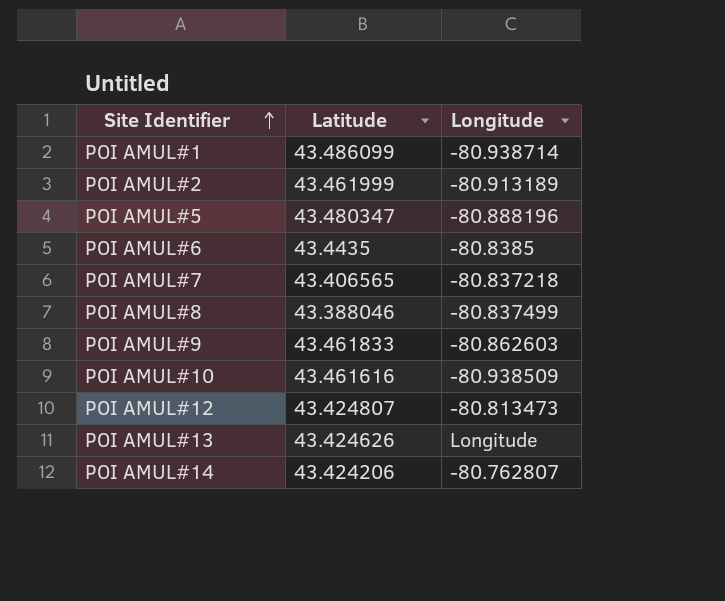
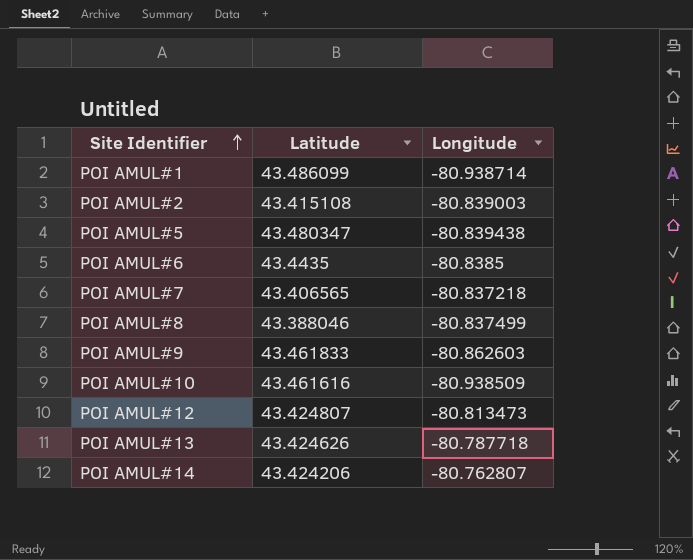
POI AMUL#2 | Latitude: 43.461999 -> 43.415108
POI AMUL#2 | Longitude: -80.913189 -> -80.839003
POI AMUL#5 | Longitude: -80.888196 -> -80.839438
POI AMUL#13 | Longitude: Longitude -> -80.787718

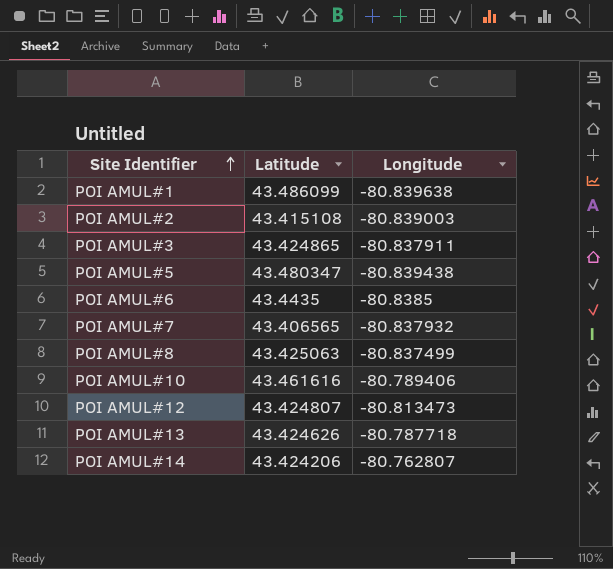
row POI AMUL#9: 43.461833 | -80.862603 -> none
POI AMUL#1 | Longitude: -80.938714 -> -80.839638
row POI AMUL#3: none -> 43.424865 | -80.837911
POI AMUL#7 | Longitude: -80.837218 -> -80.837932
POI AMUL#8 | Latitude: 43.388046 -> 43.425063
POI AMUL#10 | Longitude: -80.938509 -> -80.789406

